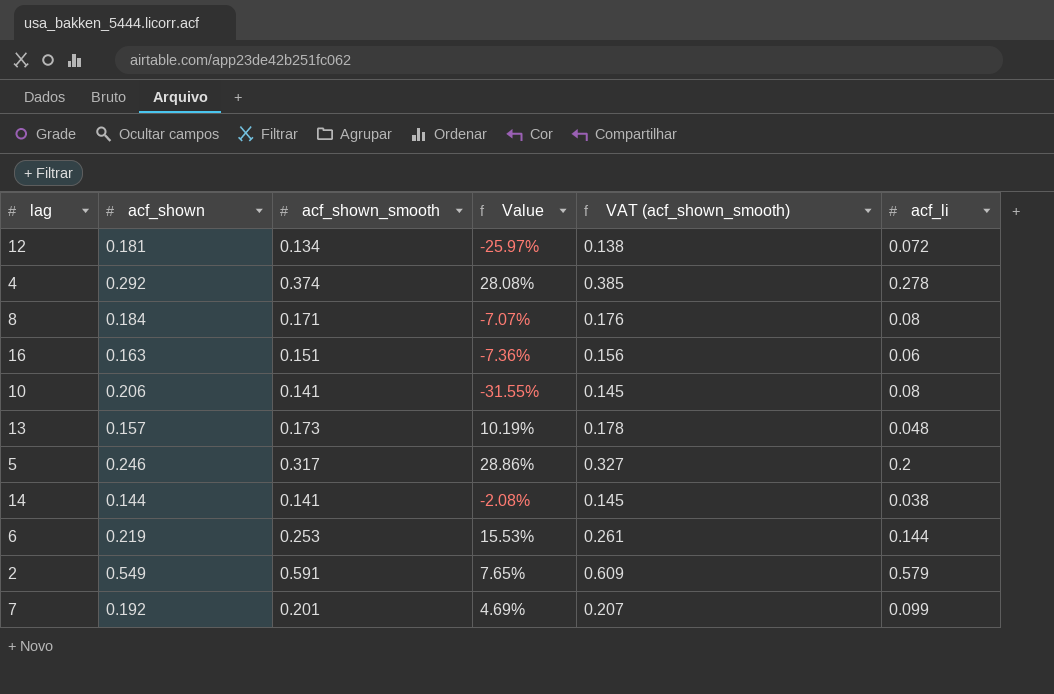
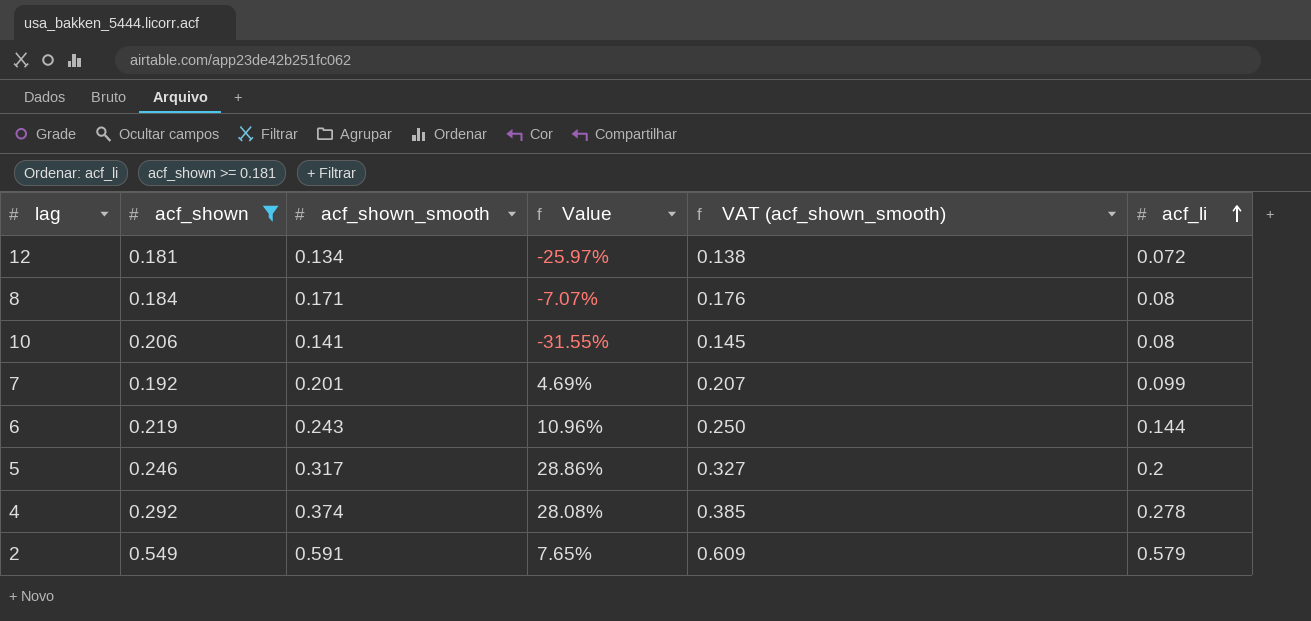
filter: none -> acf_shown >= 0.181
row order: none -> acf_li ascending
6 | acf_shown_smooth: 0.253 -> 0.243
6 | Value: 15.53% -> 10.96%
6 | VAT (acf_shown_smooth): 0.261 -> 0.250

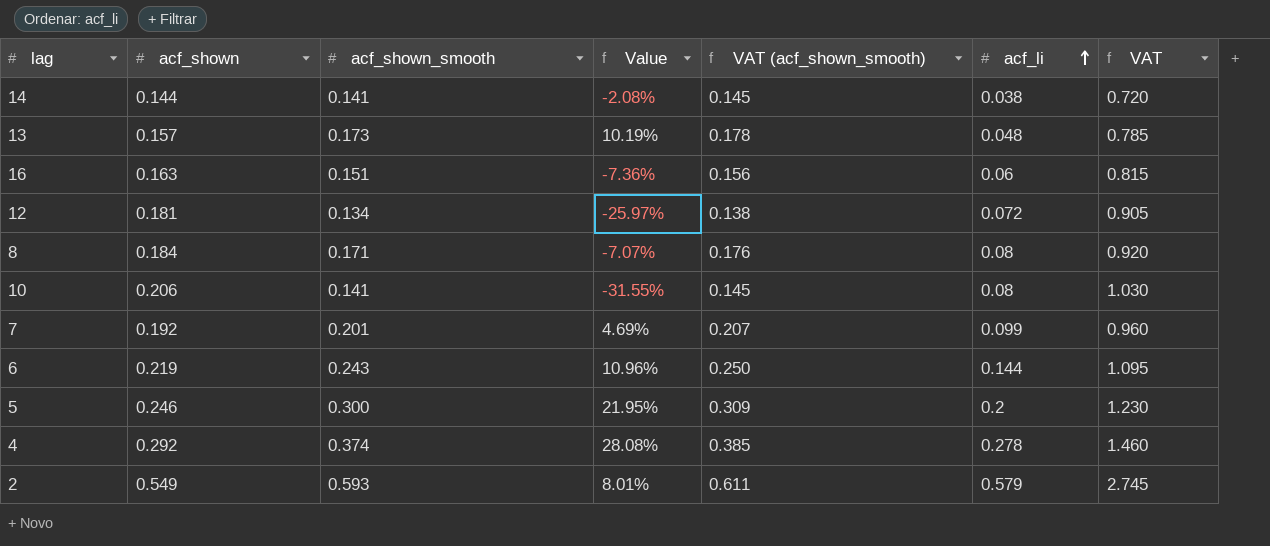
filter: acf_shown >= 0.181 -> none
column VAT | formula: none -> [acf_shown] * 5
5 | acf_shown_smooth: 0.317 -> 0.300
5 | Value: 28.86% -> 21.95%
5 | VAT (acf_shown_smooth): 0.327 -> 0.309
2 | acf_shown_smooth: 0.591 -> 0.593
2 | Value: 7.65% -> 8.01%
2 | VAT (acf_shown_smooth): 0.609 -> 0.611

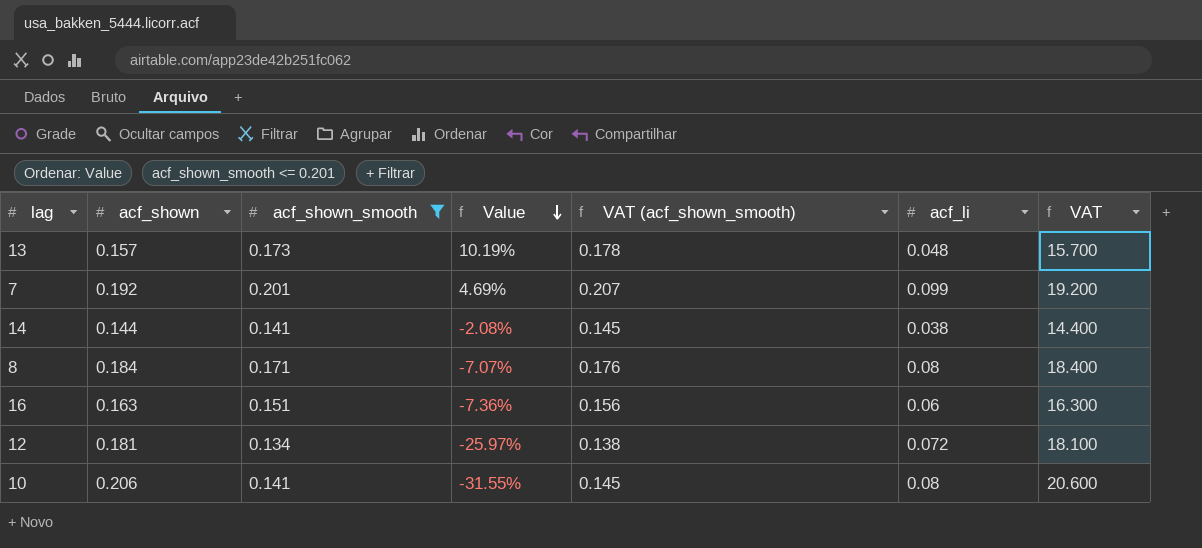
filter: none -> acf_shown_smooth <= 0.201
row order: acf_li ascending -> Value descending
column VAT | formula: [acf_shown] * 5 -> [acf_shown] * 100

